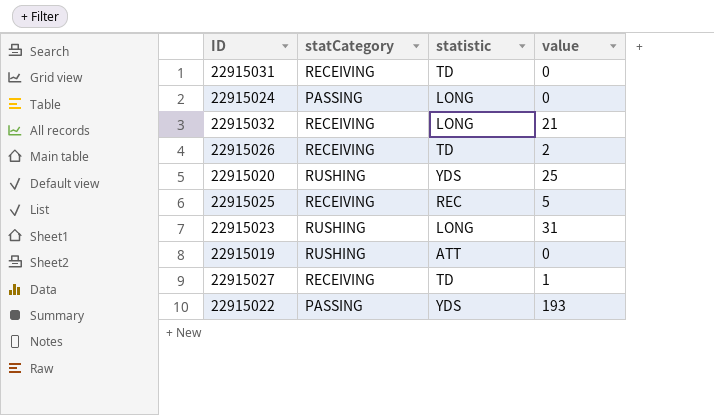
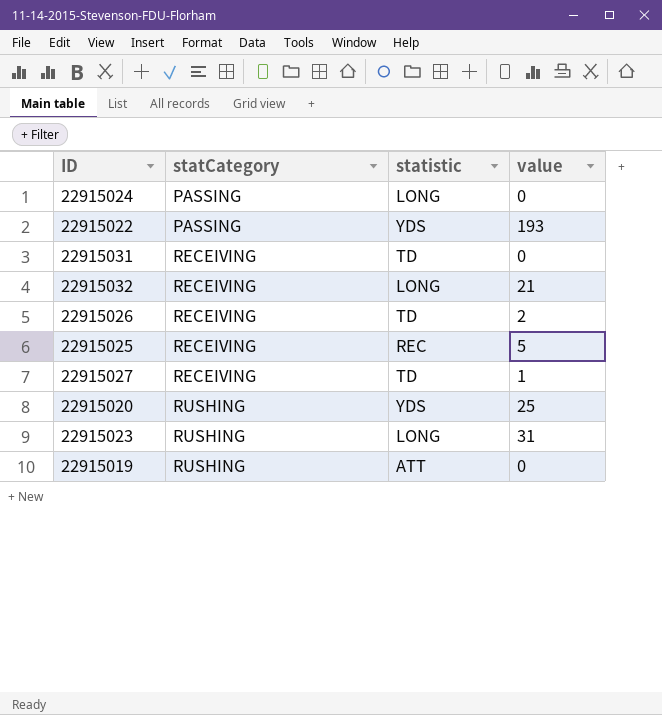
row order: none -> statCategory ascending

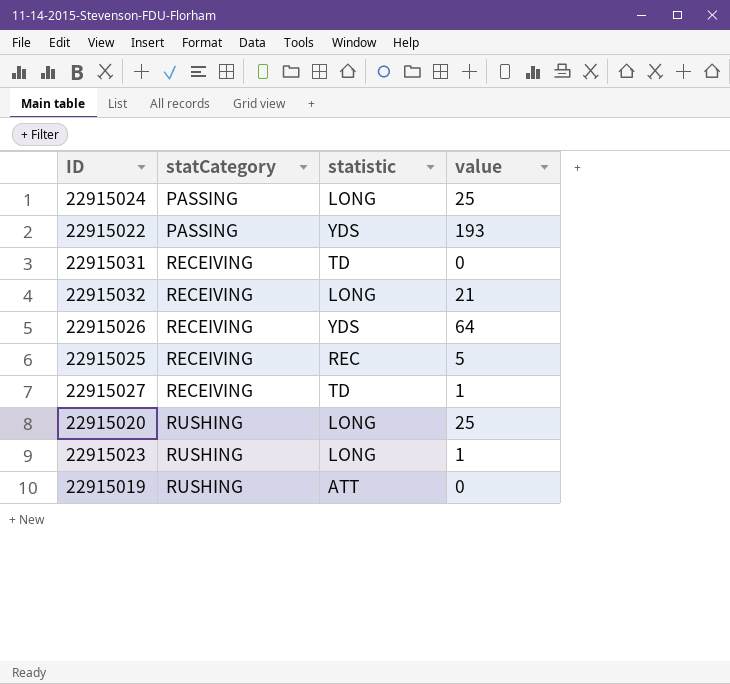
22915024 | value: 0 -> 25
22915026 | statistic: TD -> YDS
22915026 | value: 2 -> 64
22915020 | statistic: YDS -> LONG
22915023 | value: 31 -> 1

